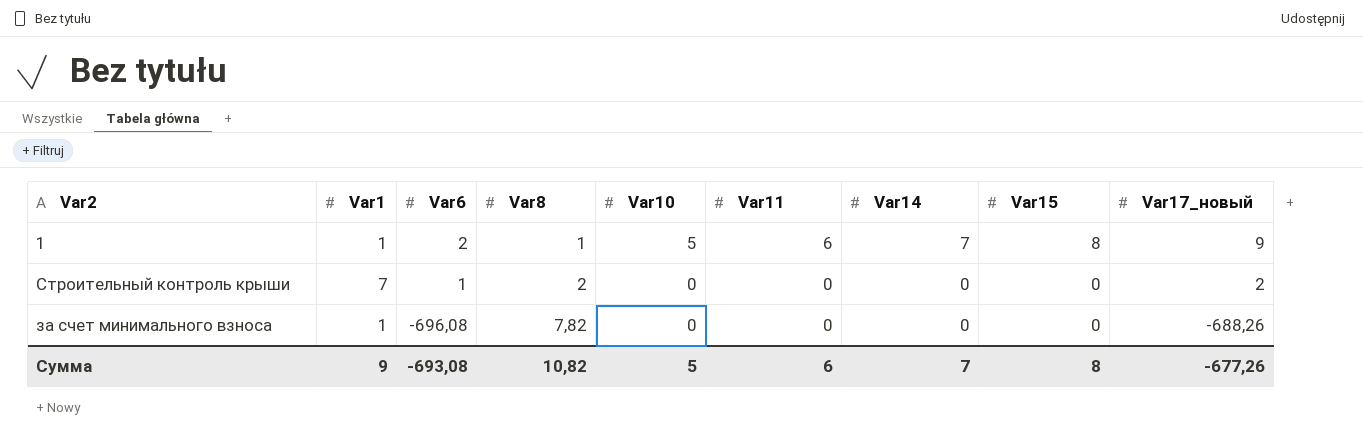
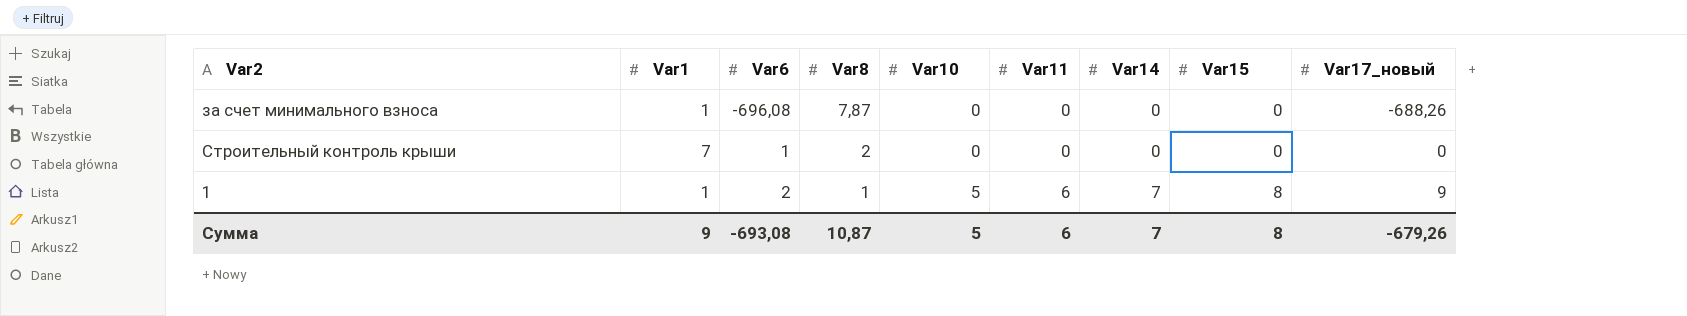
row order: Var6 descending -> Var6 ascending
за счет минимального взноса | Var8: 7,82 -> 7,87
Строительный контроль крыши | Var17_новый: 2 -> 0
Сумма | Var8: 10,82 -> 10,87
Сумма | Var17_новый: -677,26 -> -679,26

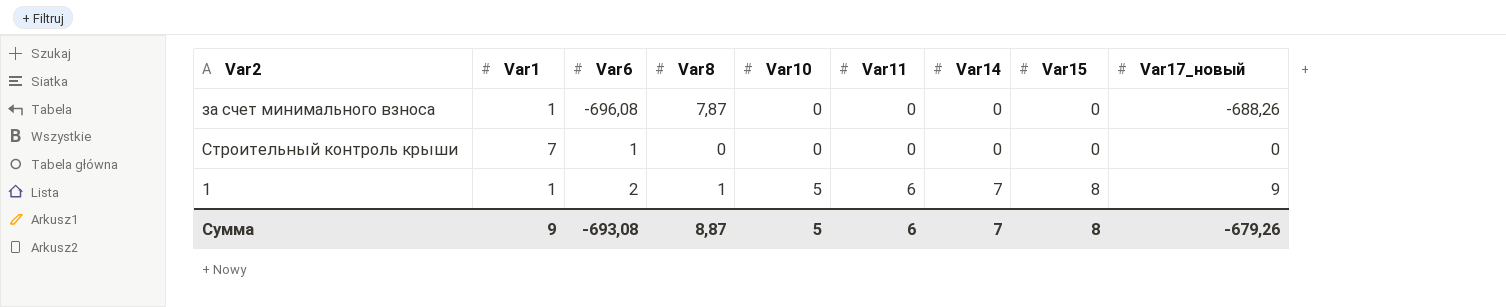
Строительный контроль крыши | Var8: 2 -> 0
Сумма | Var8: 10,87 -> 8,87

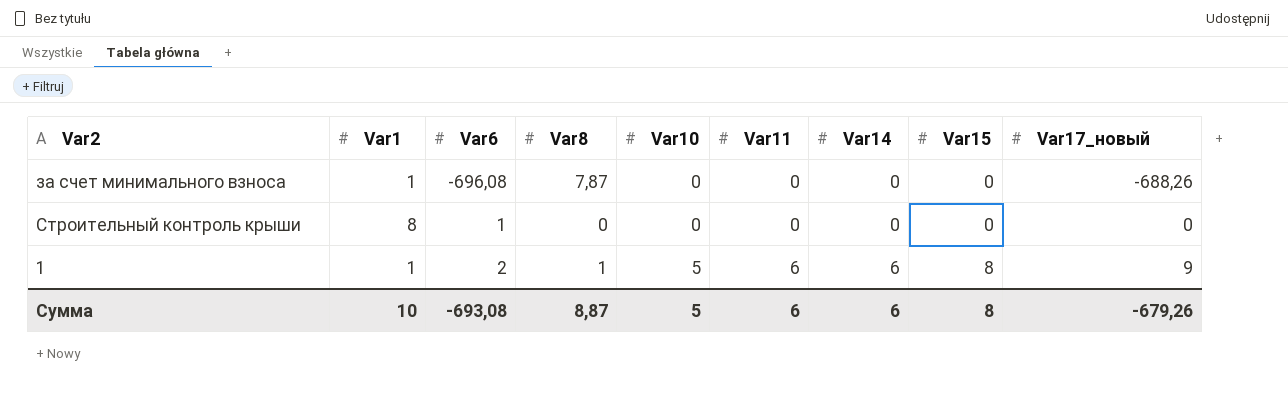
Строительный контроль крыши | Var1: 7 -> 8
1 | Var14: 7 -> 6
Сумма | Var1: 9 -> 10
Сумма | Var14: 7 -> 6

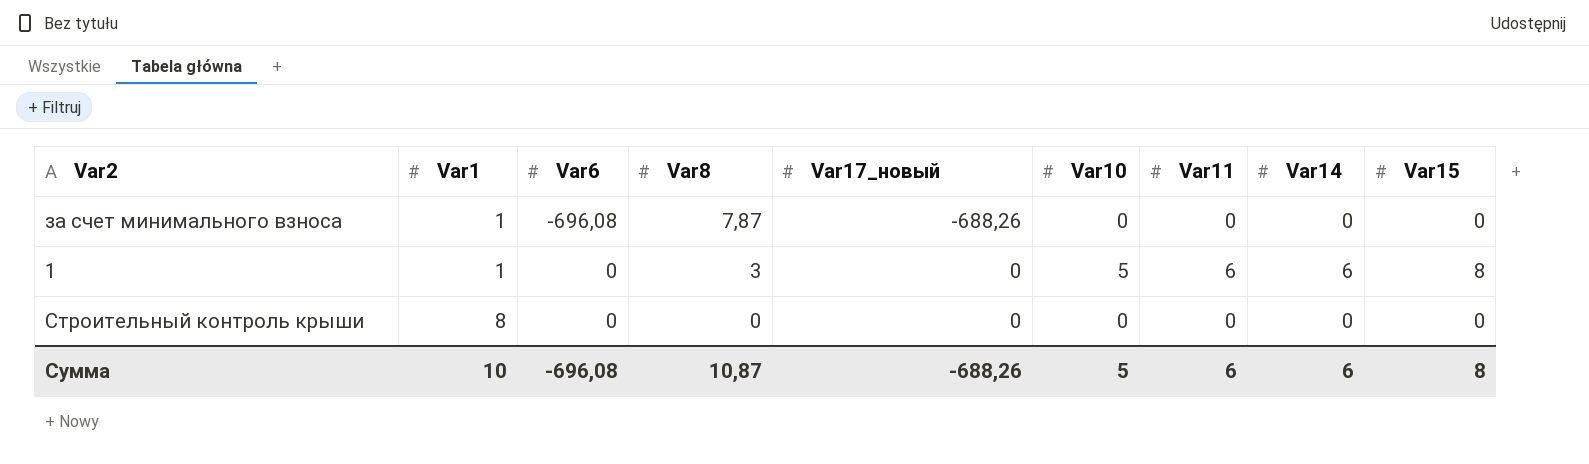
row order: Var6 ascending -> Var1 ascending
column Var17_новый | position: 9 -> 5
1 | Var6: 2 -> 0
1 | Var8: 1 -> 3
1 | Var17_новый: 9 -> 0
Строительный контроль крыши | Var6: 1 -> 0
Сумма | Var6: -693,08 -> -696,08
Сумма | Var8: 8,87 -> 10,87
Сумма | Var17_новый: -679,26 -> -688,26

